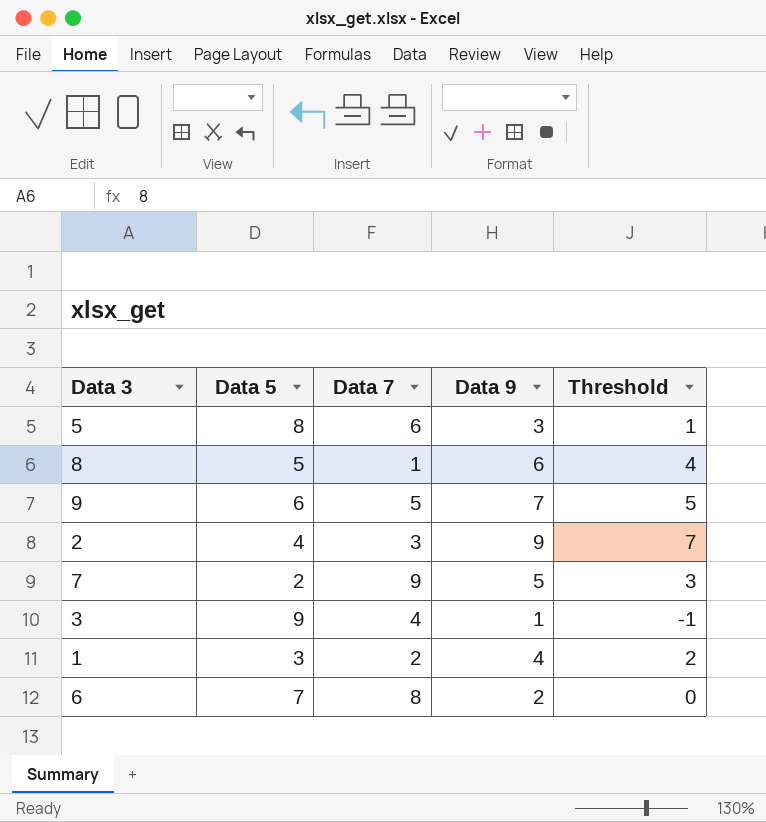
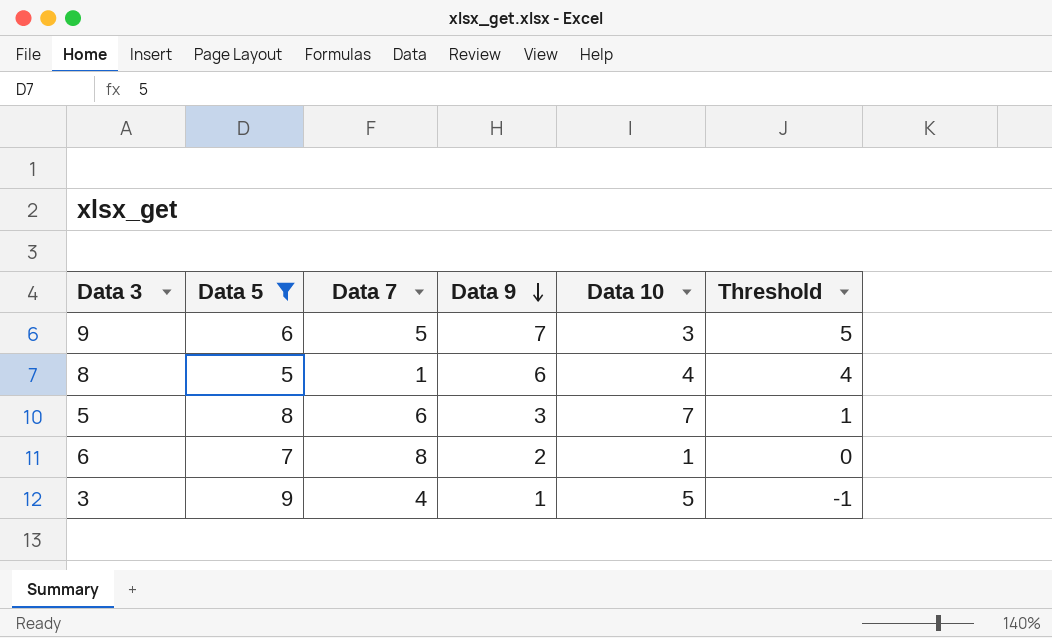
filter: none -> Data 5 >= 5
row order: none -> Data 9 descending
column Data 10 | position: none -> 5

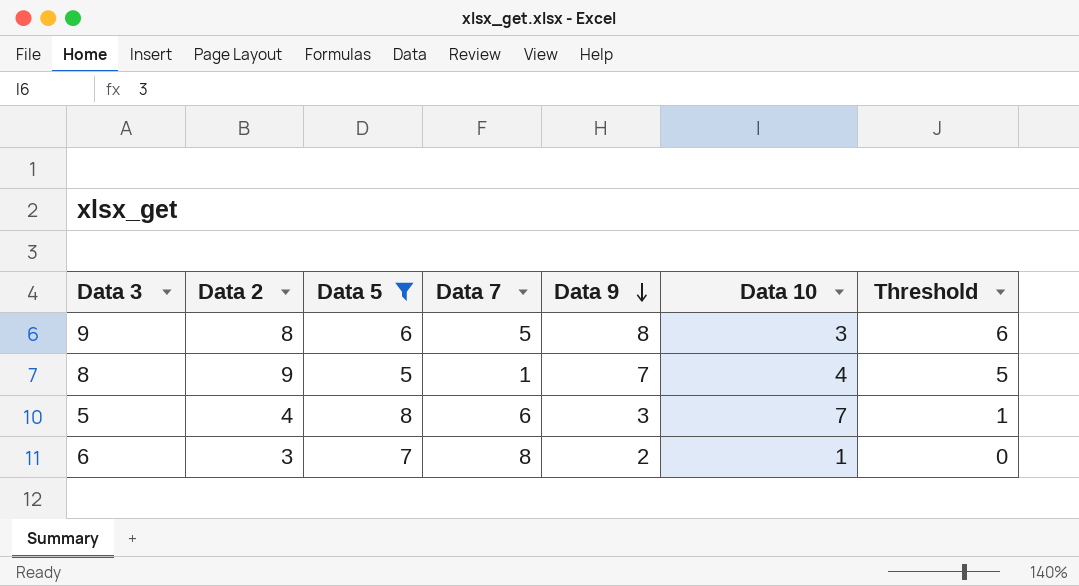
column Data 2 | position: none -> 2
row 3: 9 | 4 | 1 | 5 | -1 -> none
9 | Data 9: 7 -> 8
9 | Threshold: 5 -> 6
8 | Data 9: 6 -> 7
8 | Threshold: 4 -> 5

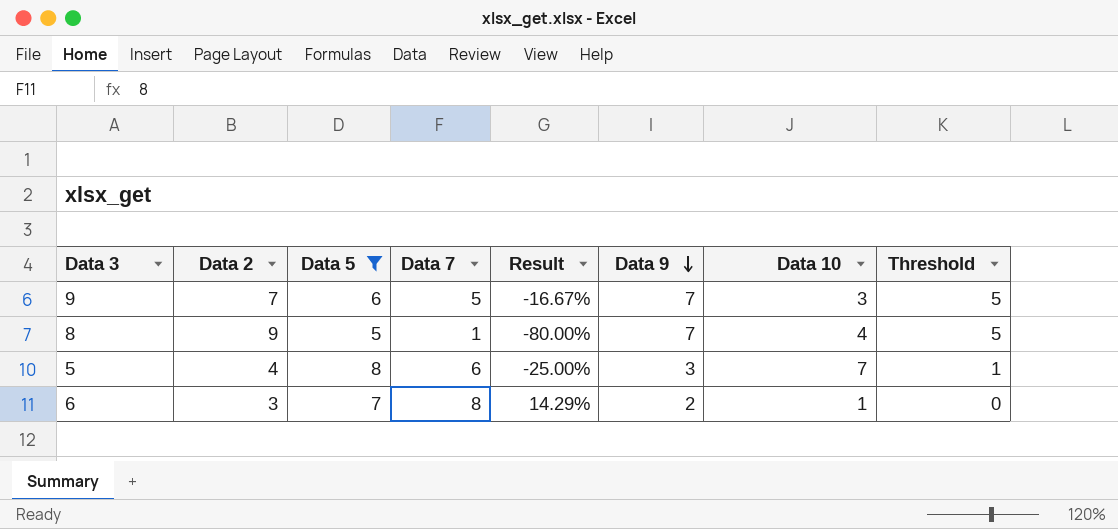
column Result | formula: none -> ([Data 7] - [Data 5]) / [Data 5]
9 | Data 2: 8 -> 7
9 | Data 9: 8 -> 7
9 | Threshold: 6 -> 5

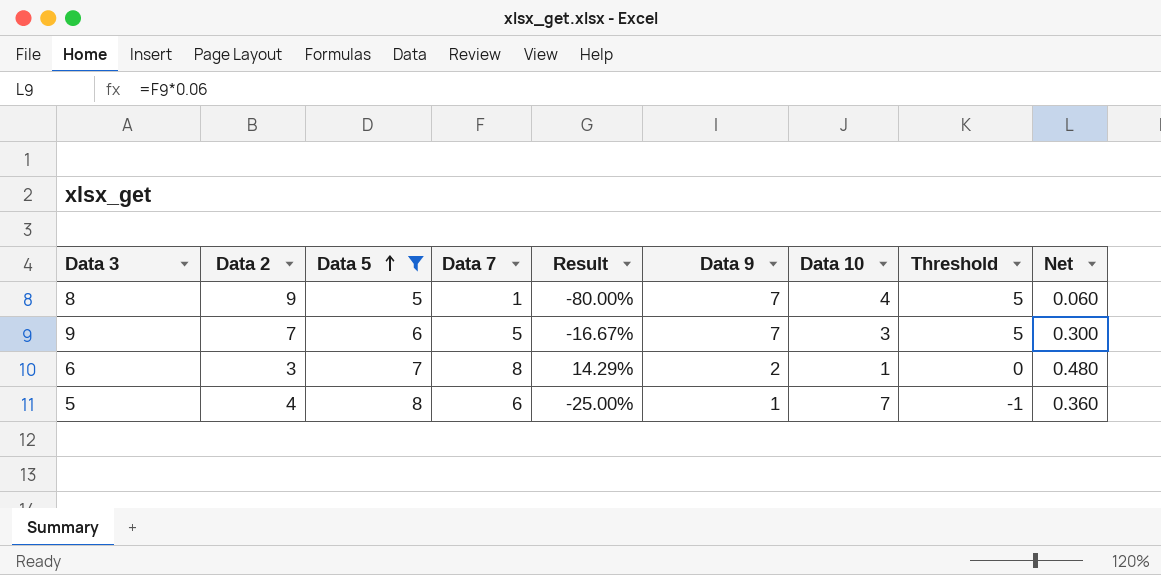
row order: Data 9 descending -> Data 5 ascending
column Net | formula: none -> [Data 7] * 0.06
5 | Data 9: 3 -> 1
5 | Threshold: 1 -> -1

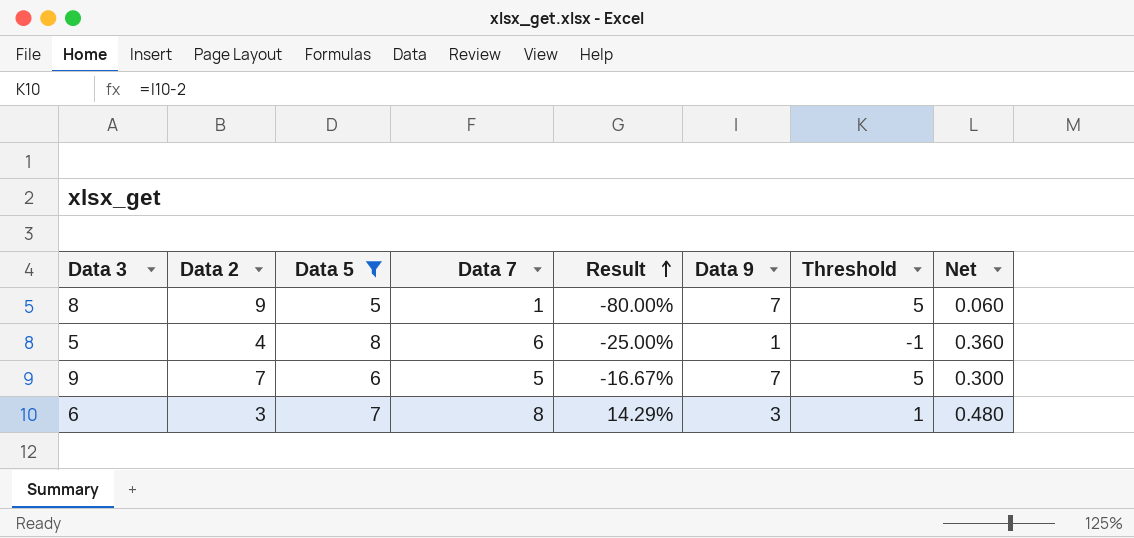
row order: Data 5 ascending -> Result ascending
column Data 10 | position: 7 -> none
6 | Data 9: 2 -> 3
6 | Threshold: 0 -> 1

